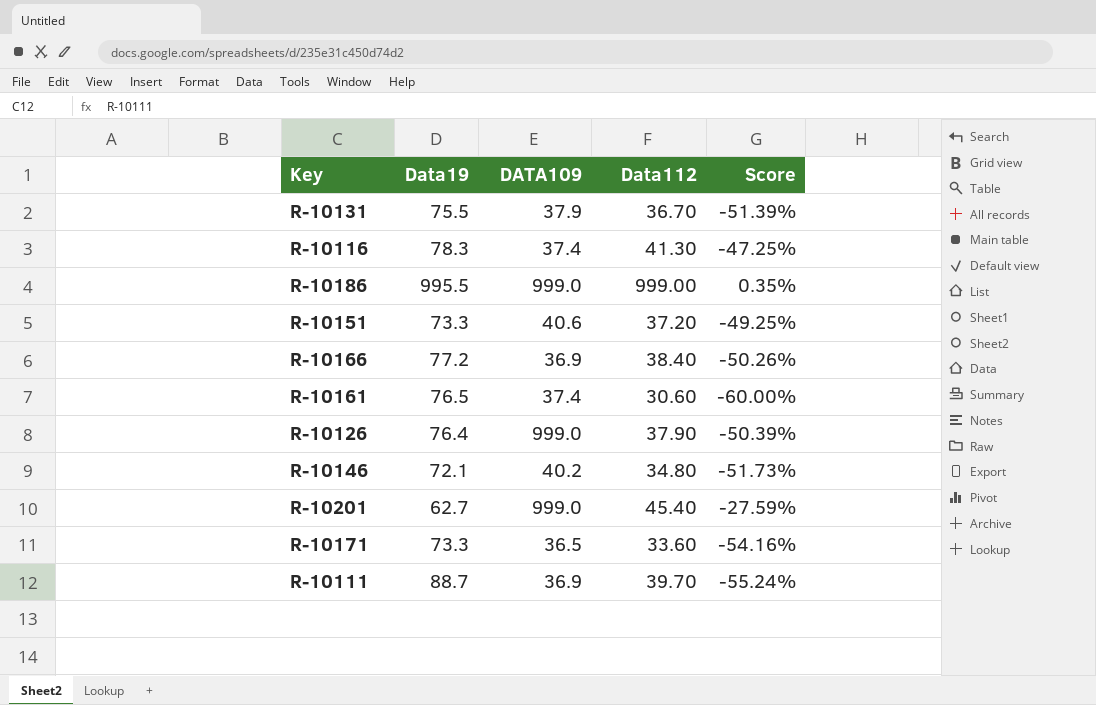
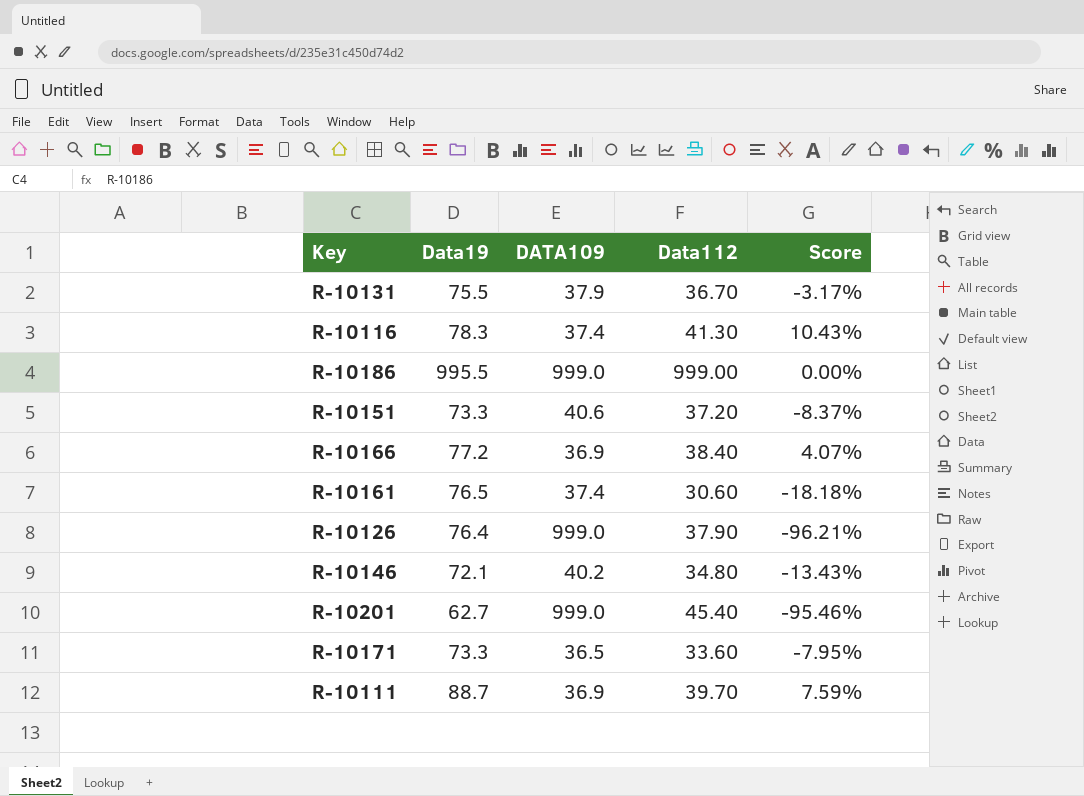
column Score | formula: ([Data112] - [Data19]) / [Data19] -> ([Data112] - [DATA109]) / [DATA109]

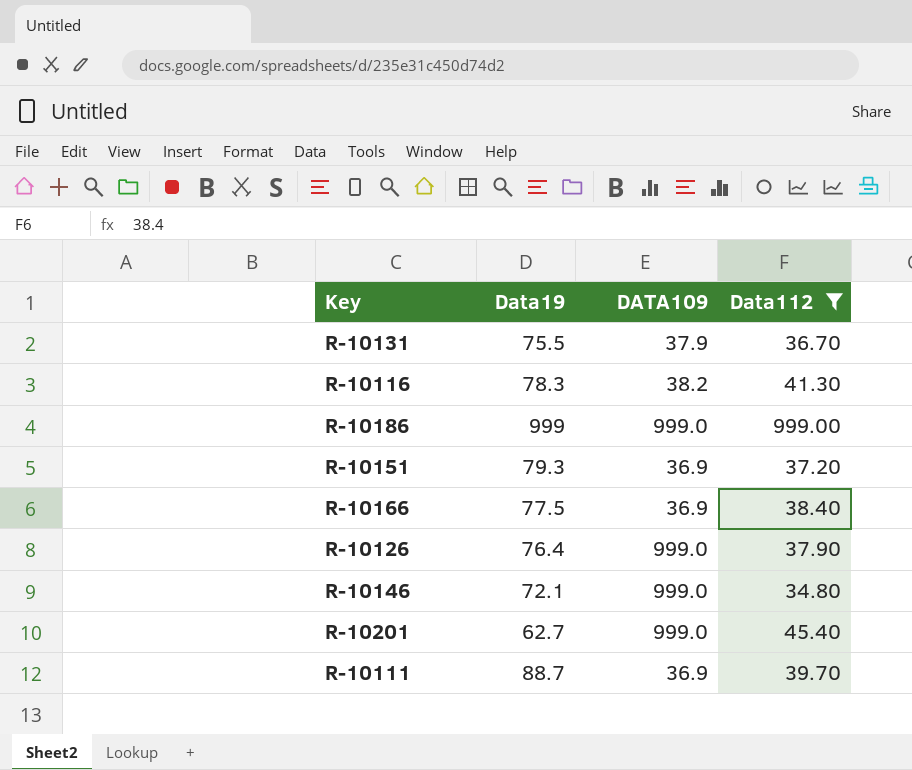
filter: none -> Data112 >= 34.80
column Score | formula: ([Data112] - [DATA109]) / [DATA109] -> none
R-10116 | DATA109: 37.4 -> 38.2
R-10186 | Data19: 995.5 -> 999
R-10151 | Data19: 73.3 -> 79.3
R-10151 | DATA109: 40.6 -> 36.9
R-10166 | Data19: 77.2 -> 77.5
R-10146 | DATA109: 40.2 -> 999.0

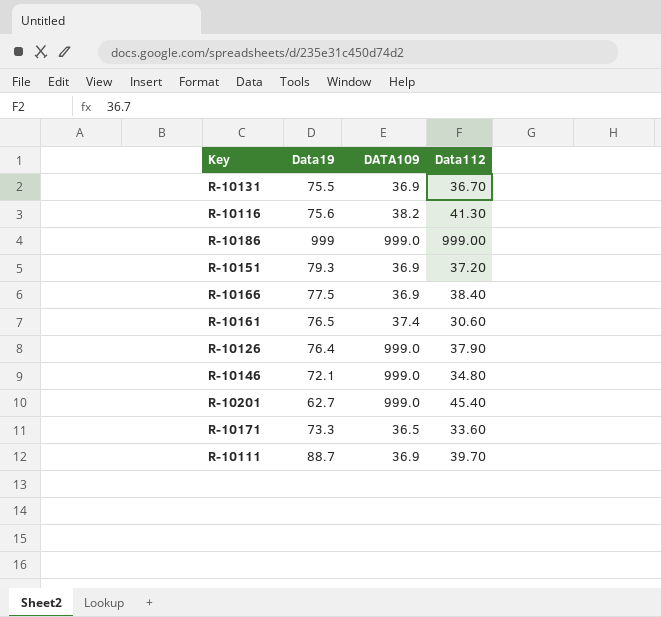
filter: Data112 >= 34.80 -> none
R-10131 | DATA109: 37.9 -> 36.9
R-10116 | Data19: 78.3 -> 75.6

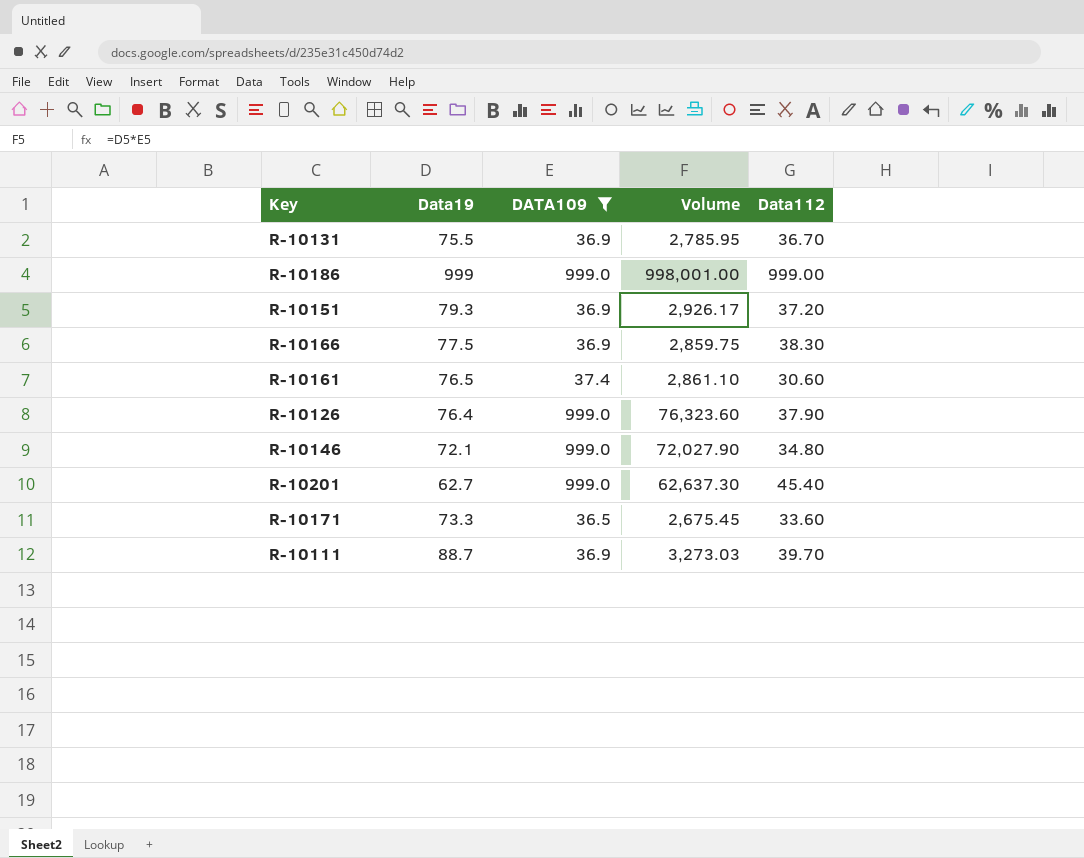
filter: none -> DATA109 != 38.2
column Volume | formula: none -> [Data19] * [DATA109]
R-10166 | Data112: 38.40 -> 38.30

